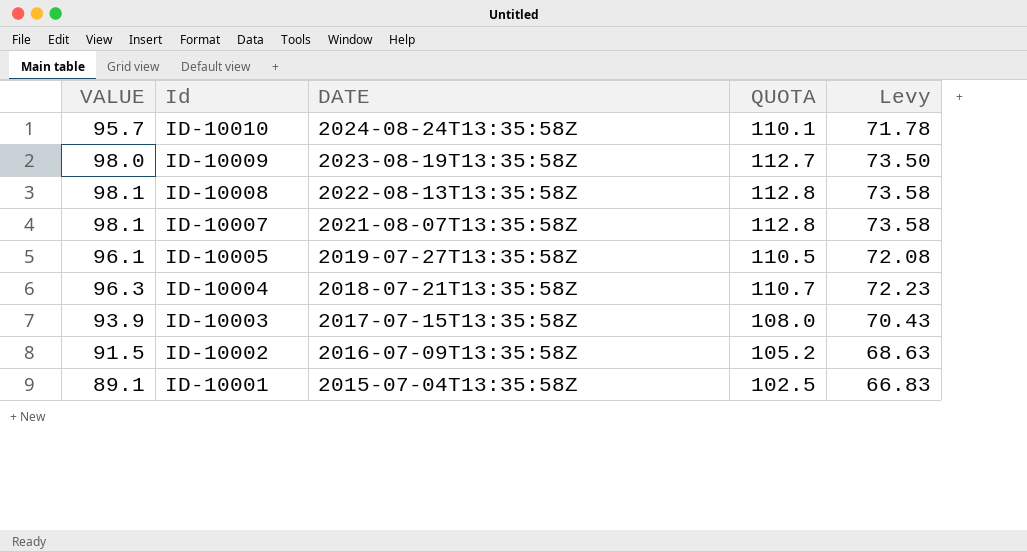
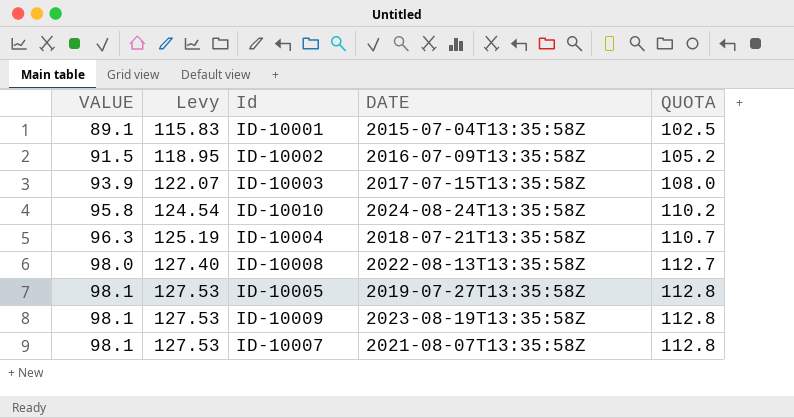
row order: Id descending -> VALUE ascending
column Levy | formula: [VALUE] * 0.75 -> [VALUE] * 1.3
column Levy | position: 5 -> 2
ID-10010 | VALUE: 95.7 -> 95.8
ID-10010 | QUOTA: 110.1 -> 110.2
ID-10008 | VALUE: 98.1 -> 98.0
ID-10008 | QUOTA: 112.8 -> 112.7
ID-10005 | VALUE: 96.1 -> 98.1
ID-10005 | QUOTA: 110.5 -> 112.8
ID-10009 | VALUE: 98.0 -> 98.1
ID-10009 | QUOTA: 112.7 -> 112.8

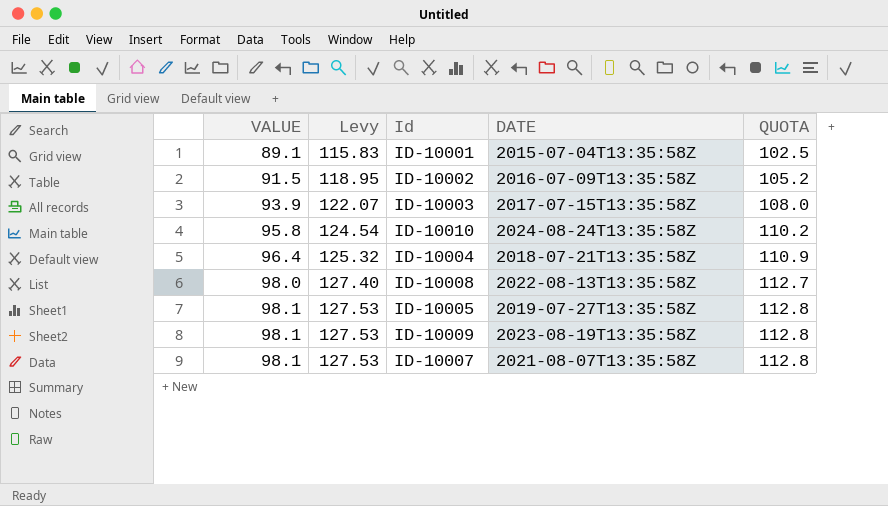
ID-10004 | VALUE: 96.3 -> 96.4
ID-10004 | Levy: 125.19 -> 125.32
ID-10004 | QUOTA: 110.7 -> 110.9

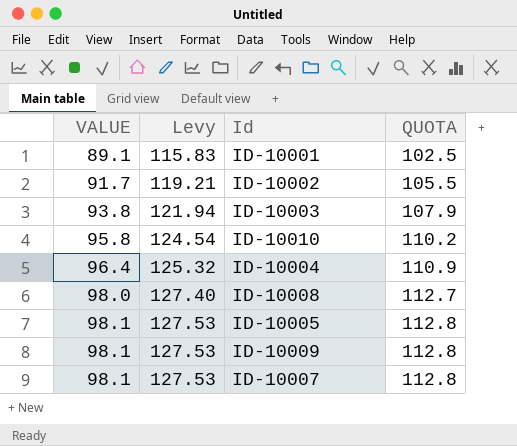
column DATE | position: 4 -> none
ID-10002 | VALUE: 91.5 -> 91.7
ID-10002 | Levy: 118.95 -> 119.21
ID-10002 | QUOTA: 105.2 -> 105.5
ID-10003 | VALUE: 93.9 -> 93.8
ID-10003 | Levy: 122.07 -> 121.94
ID-10003 | QUOTA: 108.0 -> 107.9

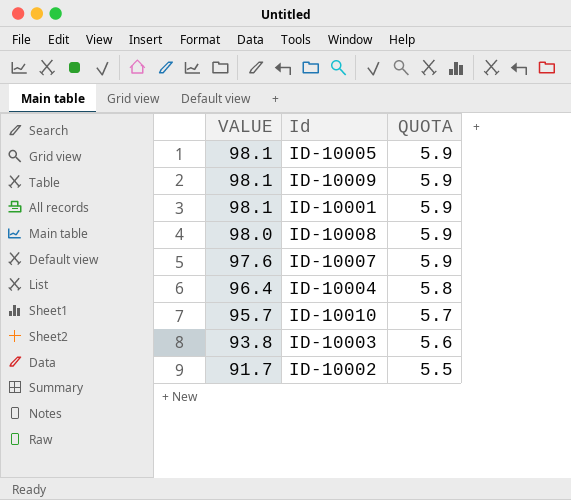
row order: VALUE ascending -> VALUE descending
column Levy | formula: [VALUE] * 1.3 -> none
column QUOTA | formula: [VALUE] * 1.15 -> [VALUE] * 0.06
ID-10001 | VALUE: 89.1 -> 98.1
ID-10007 | VALUE: 98.1 -> 97.6
ID-10010 | VALUE: 95.8 -> 95.7

